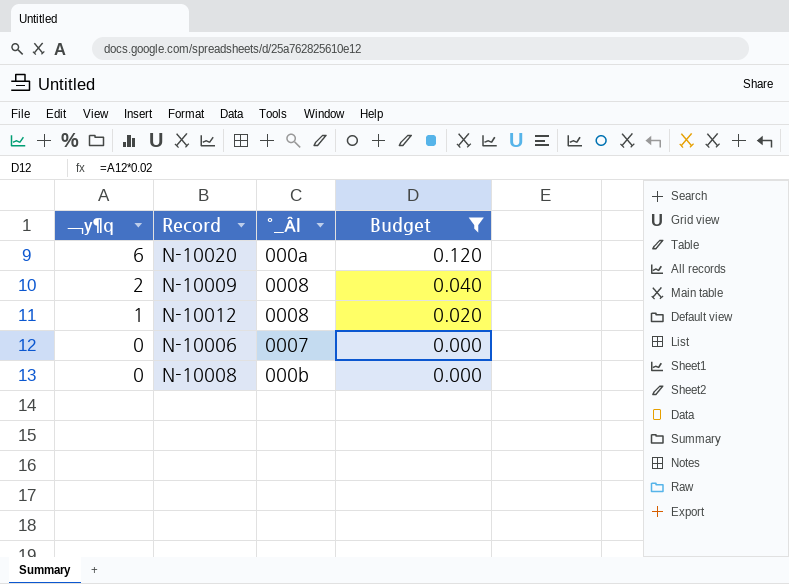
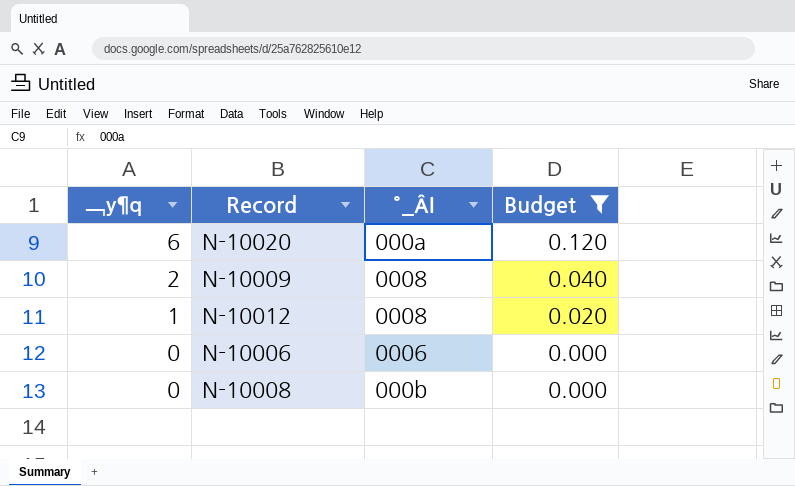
N-10006 | °_ÂI: 0007 -> 0006

